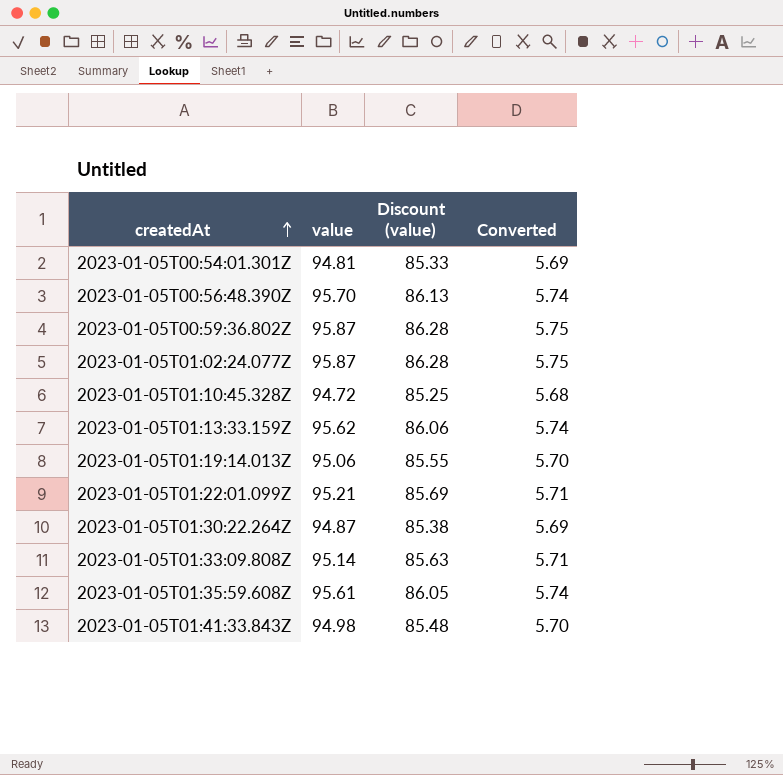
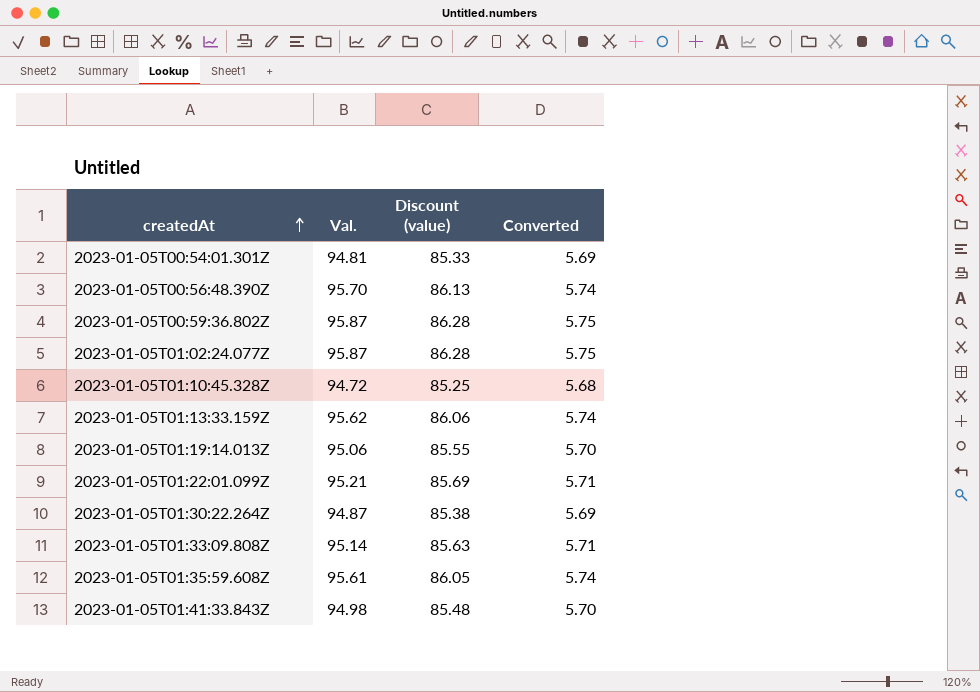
column name: value -> Val.

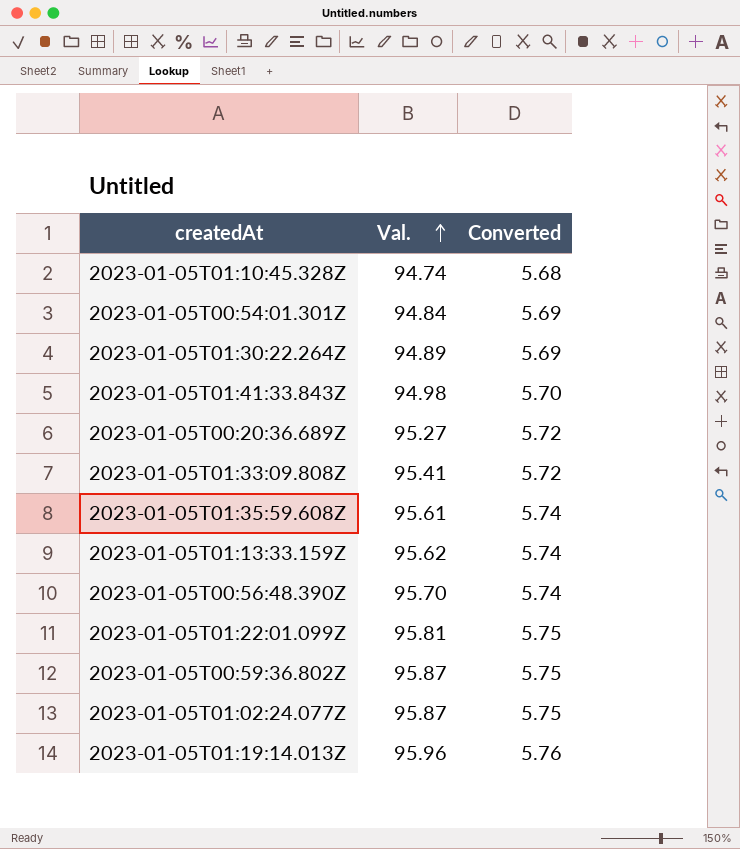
row order: createdAt ascending -> Val. ascending
column Discount (value) | formula: [Val.] * 0.9 -> none
2023-01-05T01:10:45.328Z | Val.: 94.72 -> 94.74
2023-01-05T00:54:01.301Z | Val.: 94.81 -> 94.84
2023-01-05T01:30:22.264Z | Val.: 94.87 -> 94.89
row 2023-01-05T00:20:36.689Z: none -> 95.27 | 5.72
2023-01-05T01:33:09.808Z | Val.: 95.14 -> 95.41
2023-01-05T01:33:09.808Z | Converted: 5.71 -> 5.72
2023-01-05T01:22:01.099Z | Val.: 95.21 -> 95.81
2023-01-05T01:22:01.099Z | Converted: 5.71 -> 5.75
2023-01-05T01:19:14.013Z | Val.: 95.06 -> 95.96
2023-01-05T01:19:14.013Z | Converted: 5.70 -> 5.76

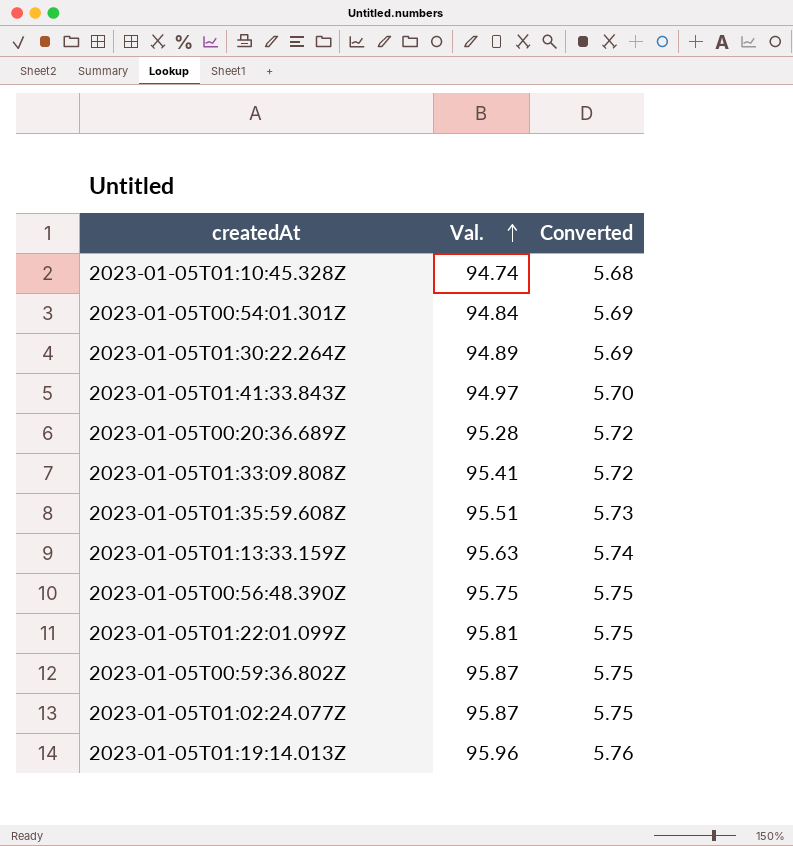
2023-01-05T01:41:33.843Z | Val.: 94.98 -> 94.97
2023-01-05T00:20:36.689Z | Val.: 95.27 -> 95.28
2023-01-05T01:35:59.608Z | Val.: 95.61 -> 95.51
2023-01-05T01:35:59.608Z | Converted: 5.74 -> 5.73
2023-01-05T01:13:33.159Z | Val.: 95.62 -> 95.63
2023-01-05T00:56:48.390Z | Val.: 95.70 -> 95.75
2023-01-05T00:56:48.390Z | Converted: 5.74 -> 5.75

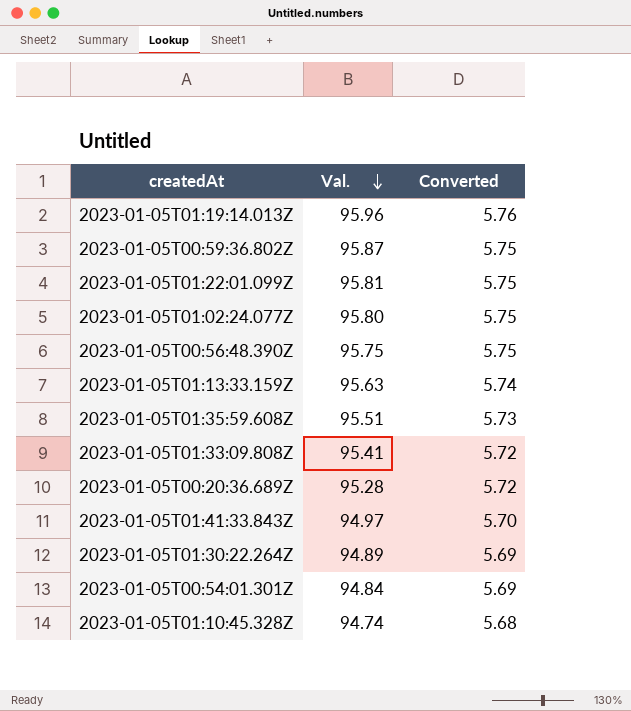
row order: Val. ascending -> Val. descending
2023-01-05T01:02:24.077Z | Val.: 95.87 -> 95.80

